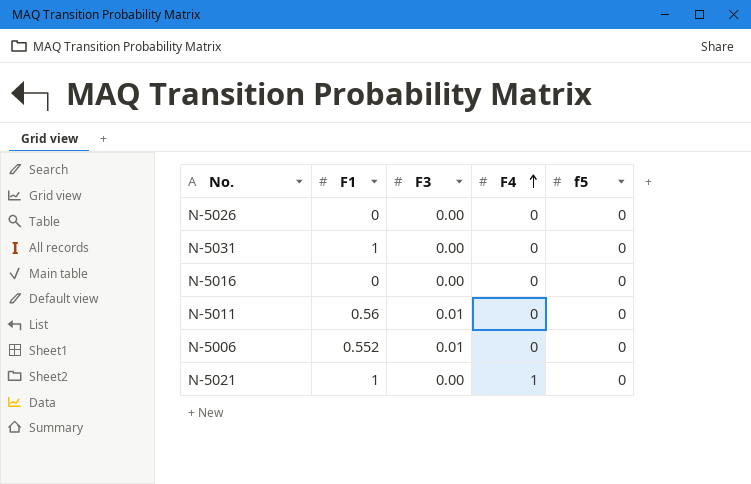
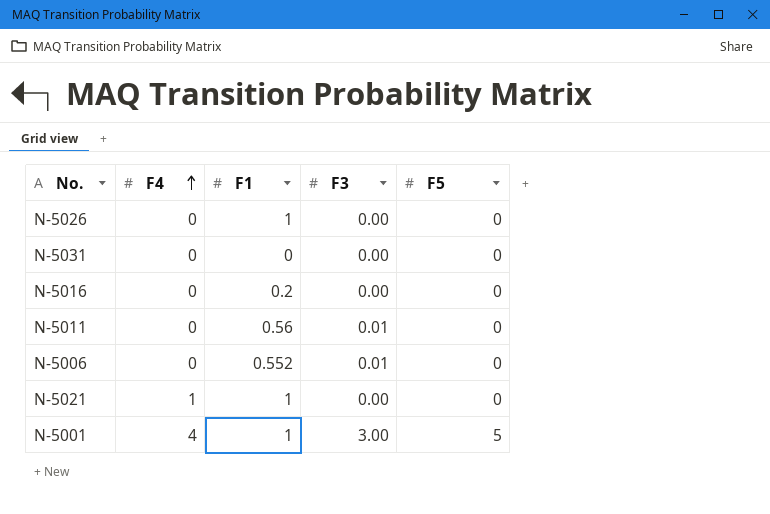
column F4 | position: 4 -> 2
column name: f5 -> F5
N-5026 | F1: 0 -> 1
N-5031 | F1: 1 -> 0
N-5016 | F1: 0 -> 0.2
row N-5001: none -> 4 | 1 | 3.00 | 5

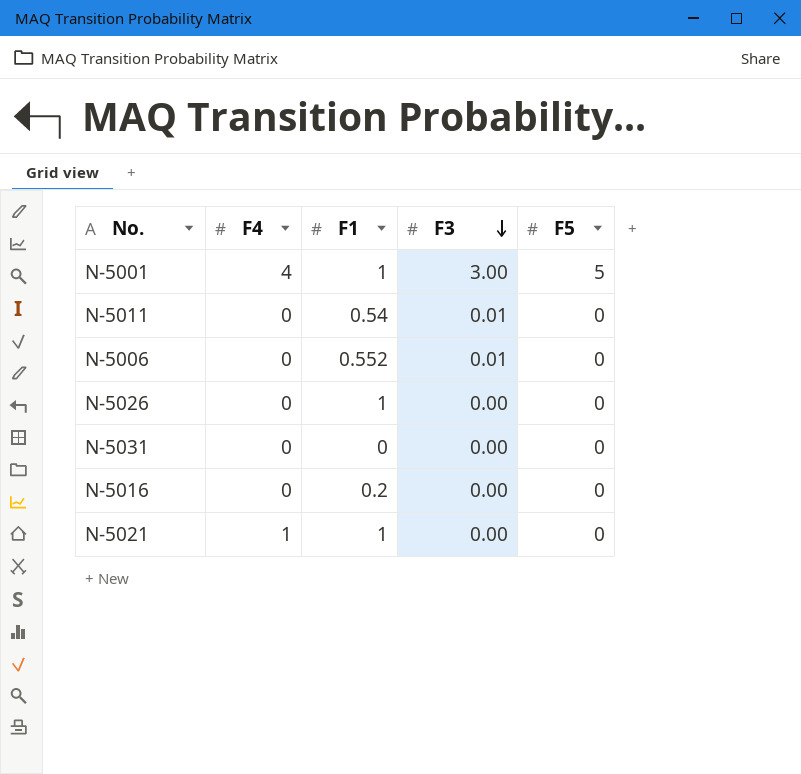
row order: F4 ascending -> F3 descending
N-5011 | F1: 0.56 -> 0.54

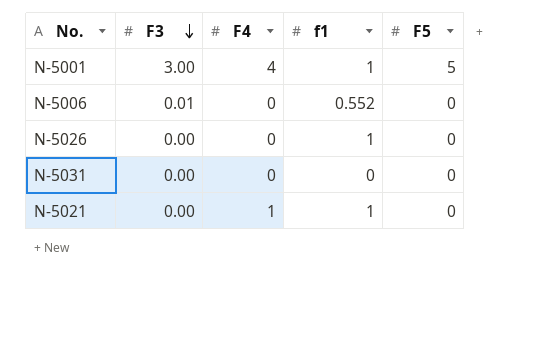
column F3 | position: 4 -> 2
column name: F1 -> f1
row N-5011: 0 | 0.54 | 0.01 | 0 -> none
row N-5016: 0 | 0.2 | 0.00 | 0 -> none

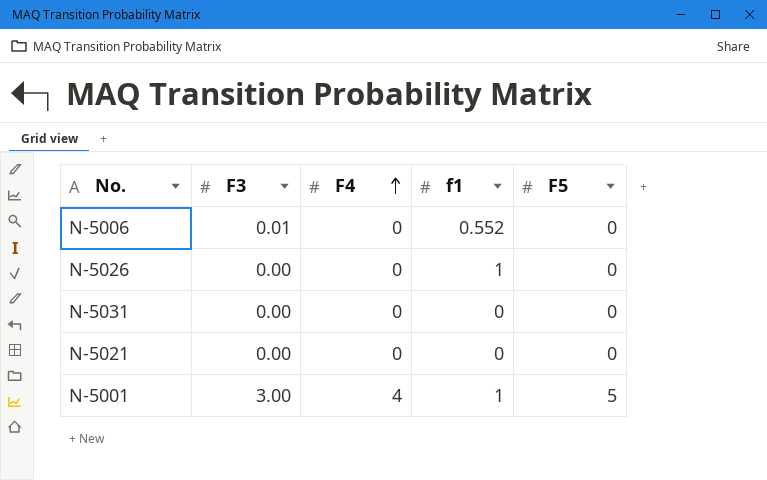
row order: F3 descending -> F4 ascending
N-5021 | F4: 1 -> 0
N-5021 | f1: 1 -> 0

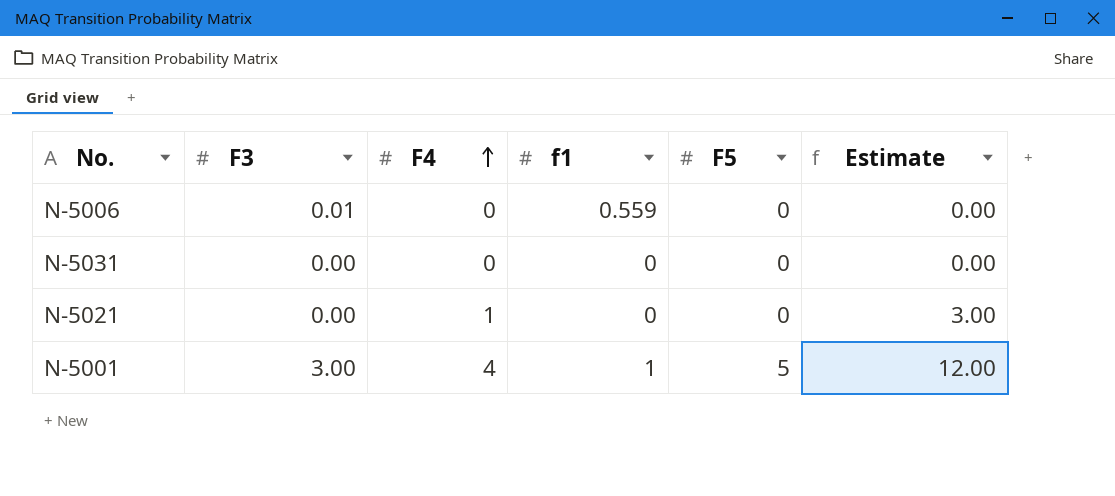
column Estimate | formula: none -> [F4] * 3
row N-5026: 0.00 | 0 | 1 | 0 -> none
N-5006 | f1: 0.552 -> 0.559
N-5021 | F4: 0 -> 1

